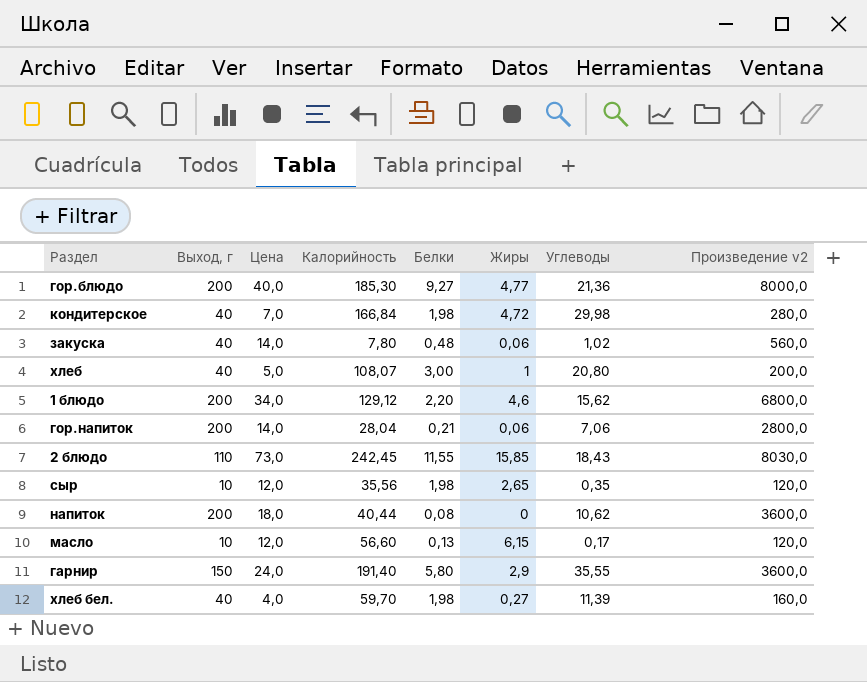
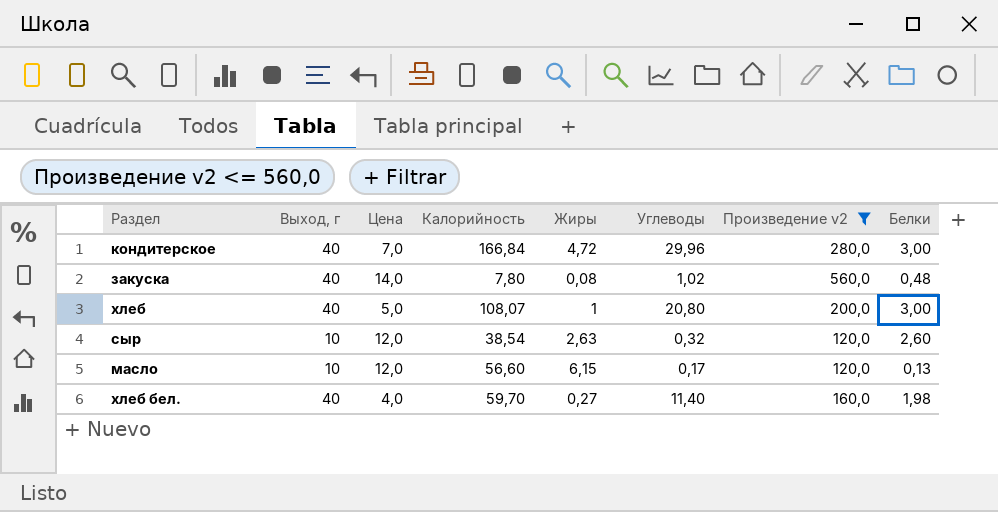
filter: none -> Произведение v2 <= 560,0
column Белки | position: 5 -> 8
кондитерское | Углеводы: 29,98 -> 29,96
кондитерское | Белки: 1,98 -> 3,00
закуска | Жиры: 0,06 -> 0,08
сыр | Калорийность: 35,56 -> 38,54
сыр | Жиры: 2,65 -> 2,63
сыр | Углеводы: 0,35 -> 0,32
сыр | Белки: 1,98 -> 2,60
хлеб бел. | Углеводы: 11,39 -> 11,40

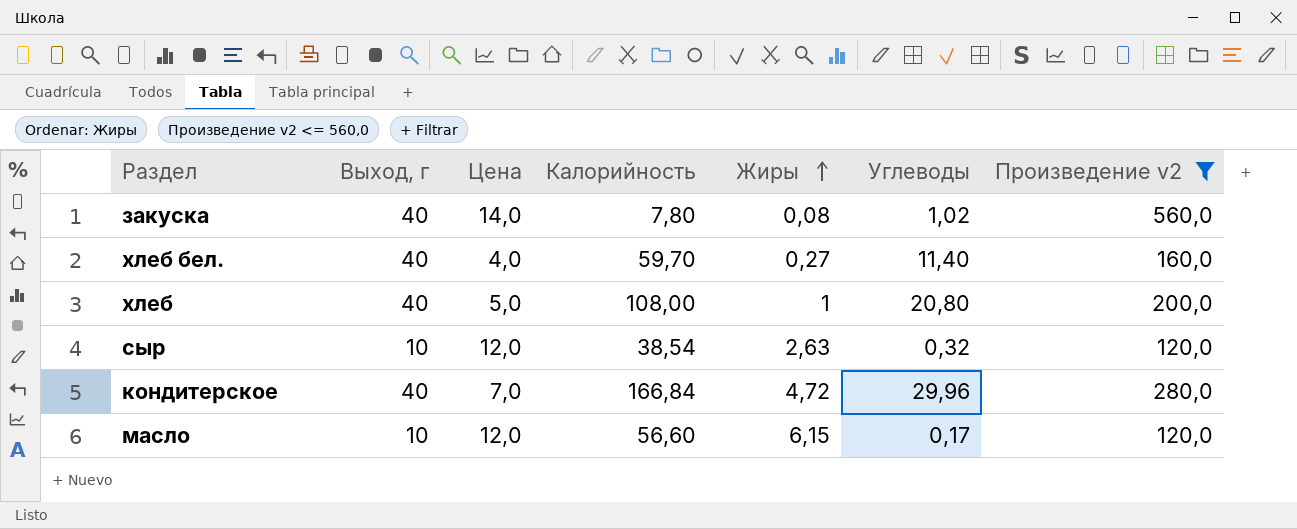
row order: none -> Жиры ascending
column Белки | position: 8 -> none
хлеб | Калорийность: 108,07 -> 108,00

